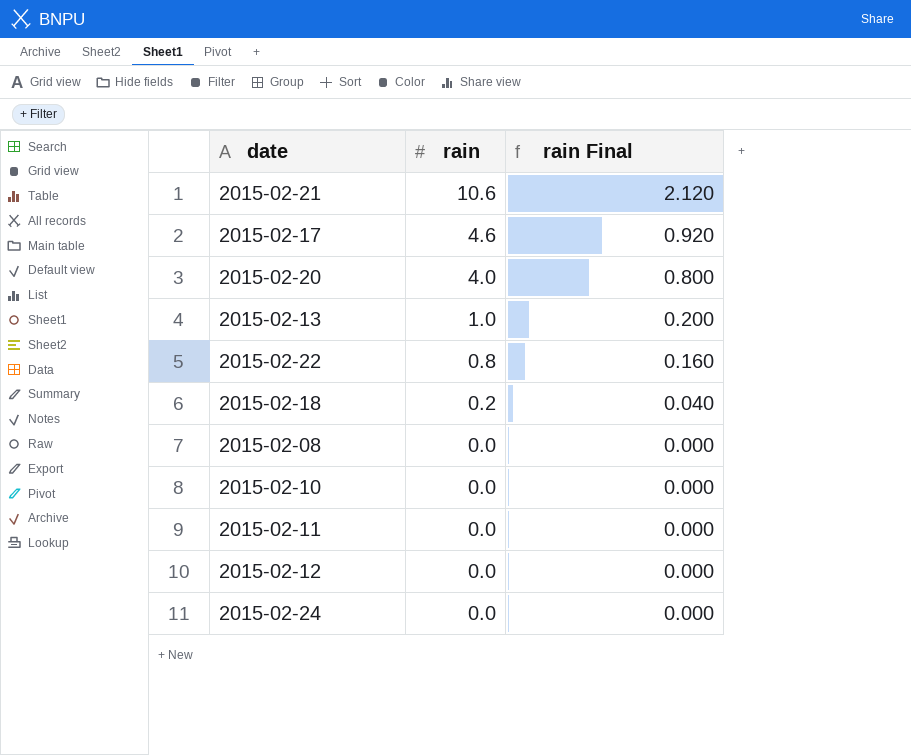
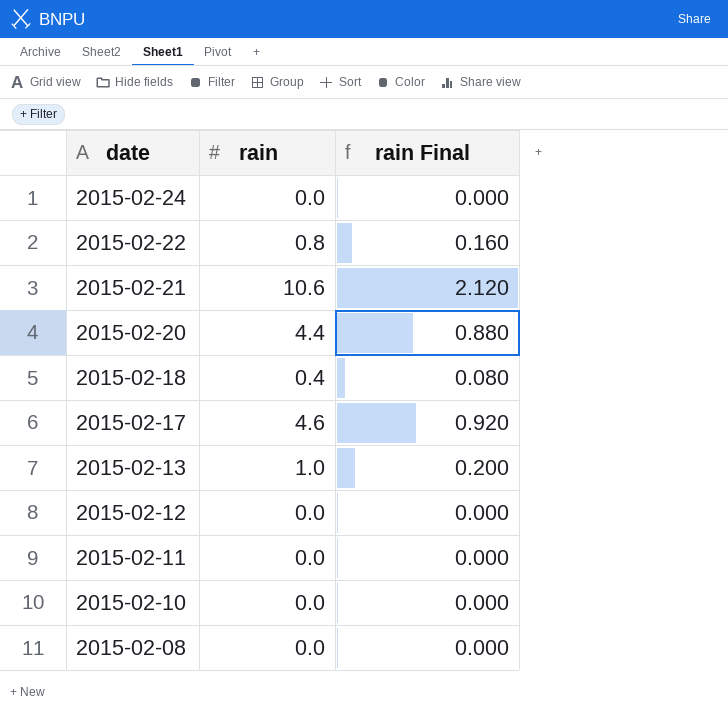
row order: rain descending -> date descending
2015-02-20 | rain: 4.0 -> 4.4
2015-02-20 | rain Final: 0.800 -> 0.880
2015-02-18 | rain: 0.2 -> 0.4
2015-02-18 | rain Final: 0.040 -> 0.080

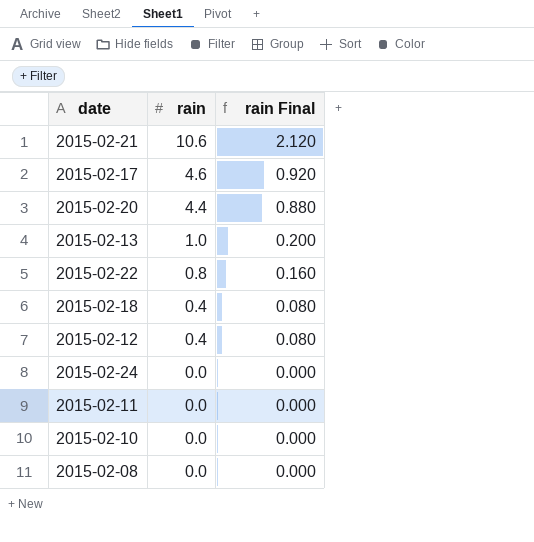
row order: date descending -> rain descending
2015-02-12 | rain: 0.0 -> 0.4
2015-02-12 | rain Final: 0.000 -> 0.080

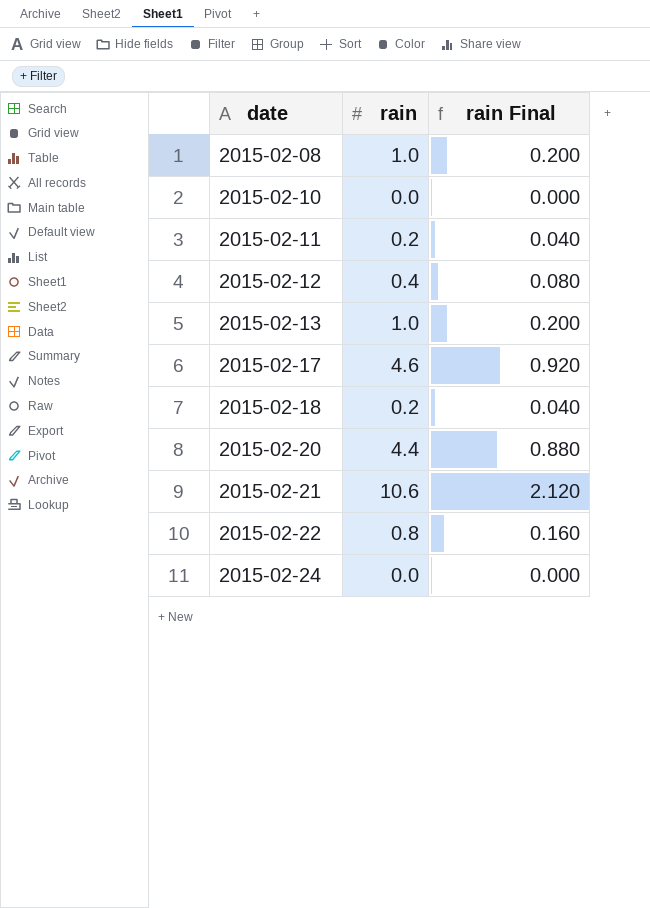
row order: rain descending -> date ascending
2015-02-08 | rain: 0.0 -> 1.0
2015-02-08 | rain Final: 0.000 -> 0.200
2015-02-11 | rain: 0.0 -> 0.2
2015-02-11 | rain Final: 0.000 -> 0.040
2015-02-18 | rain: 0.4 -> 0.2
2015-02-18 | rain Final: 0.080 -> 0.040

